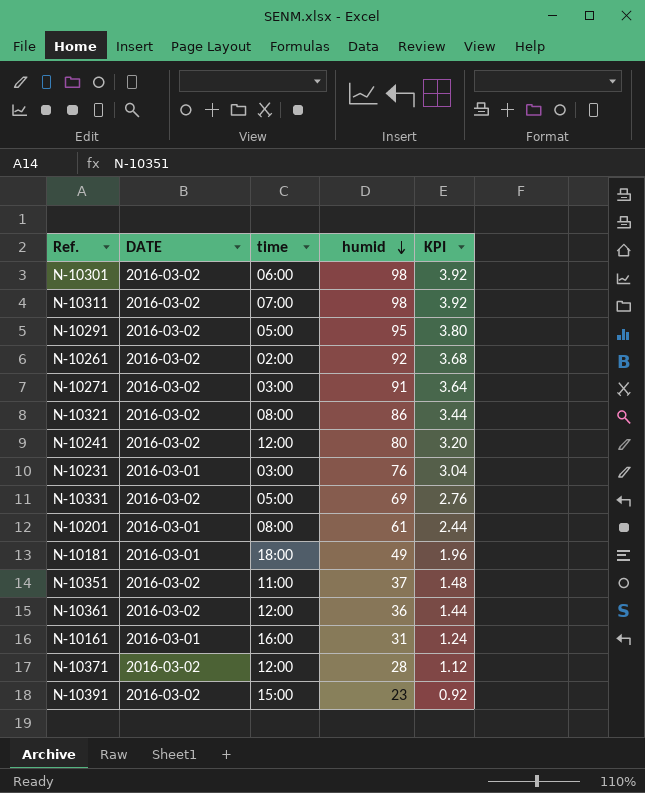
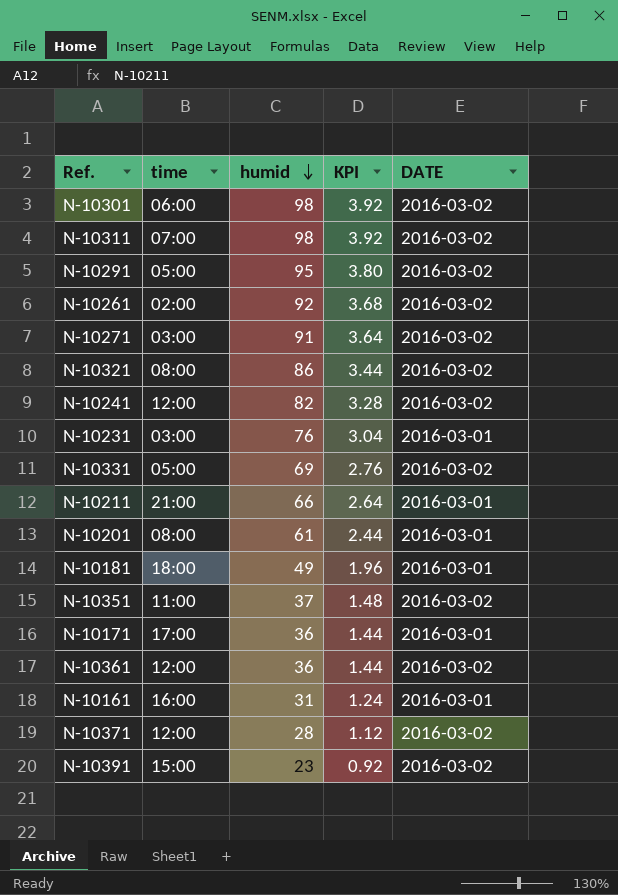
column DATE | position: 2 -> 5
N-10241 | humid: 80 -> 82
N-10241 | KPI: 3.20 -> 3.28
row N-10211: none -> 21:00 | 66 | 2.64 | 2016-03-01
row N-10171: none -> 17:00 | 36 | 1.44 | 2016-03-01

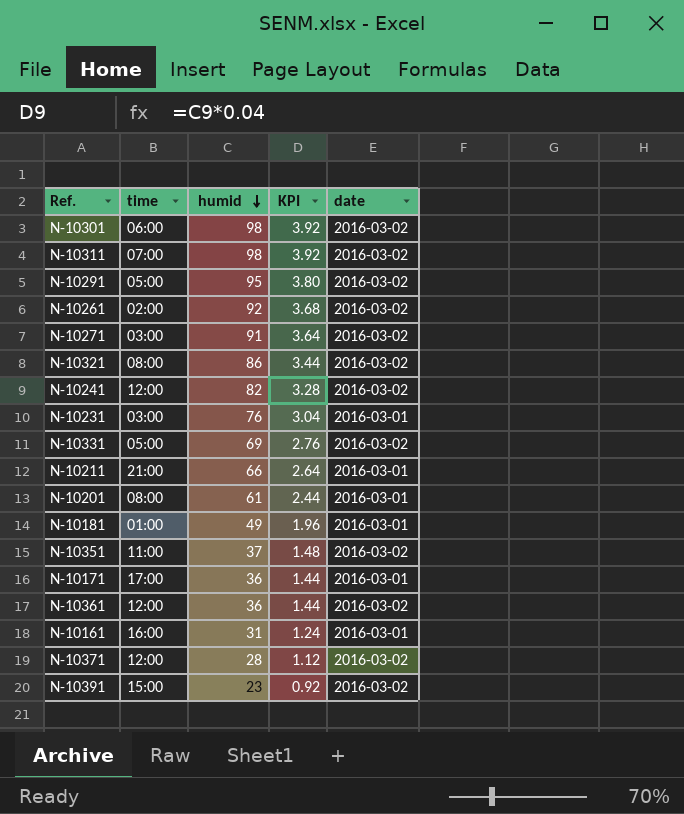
column name: DATE -> date
N-10181 | time: 18:00 -> 01:00

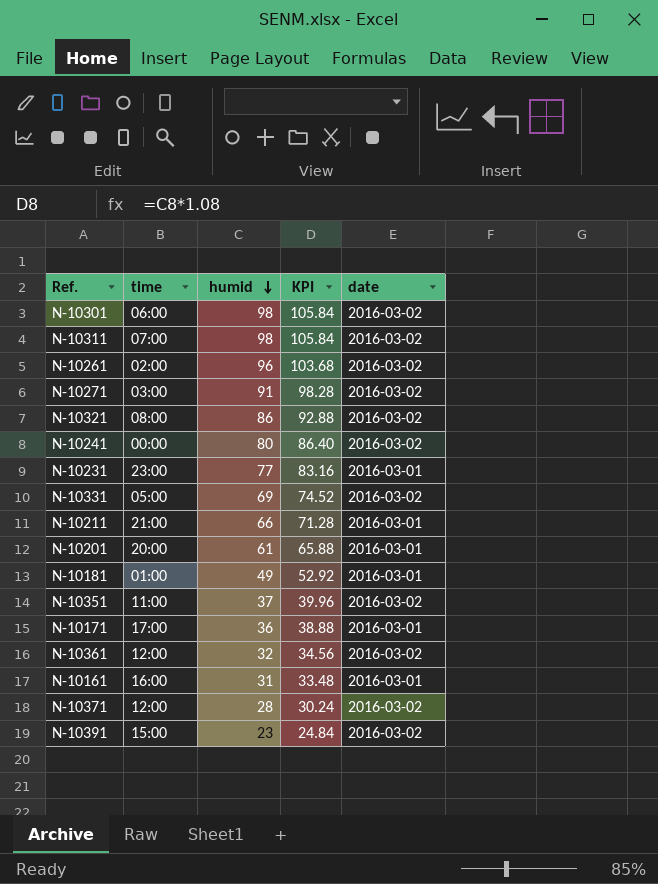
column KPI | formula: [humid] * 0.04 -> [humid] * 1.08
row N-10291: 05:00 | 95 | 3.80 | 2016-03-02 -> none
N-10261 | humid: 92 -> 96
N-10241 | time: 12:00 -> 00:00
N-10241 | humid: 82 -> 80
N-10231 | time: 03:00 -> 23:00
N-10231 | humid: 76 -> 77
N-10201 | time: 08:00 -> 20:00
N-10361 | humid: 36 -> 32

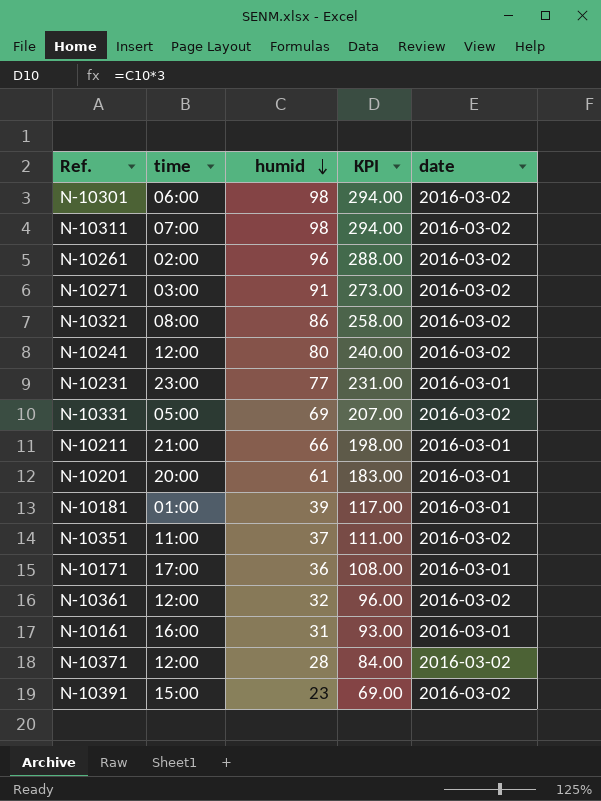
column KPI | formula: [humid] * 1.08 -> [humid] * 3
N-10241 | time: 00:00 -> 12:00
N-10181 | humid: 49 -> 39

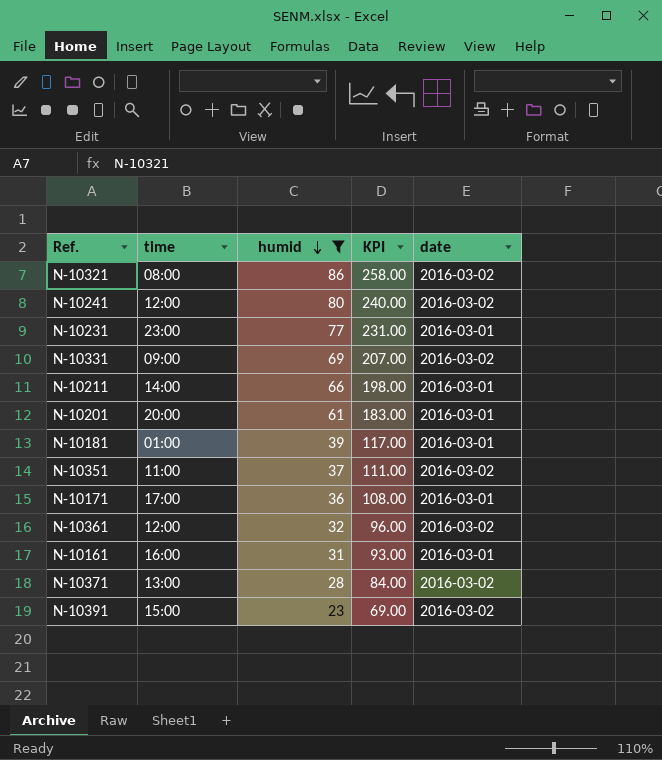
filter: none -> humid <= 86
N-10331 | time: 05:00 -> 09:00
N-10211 | time: 21:00 -> 14:00
N-10371 | time: 12:00 -> 13:00

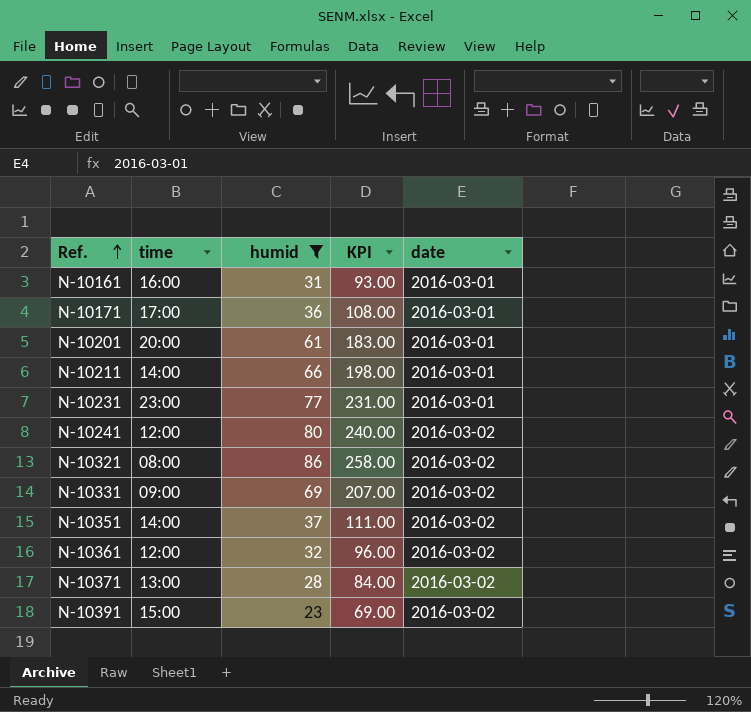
row order: humid descending -> Ref. ascending
row N-10181: 01:00 | 39 | 117.00 | 2016-03-01 -> none
N-10351 | time: 11:00 -> 14:00

